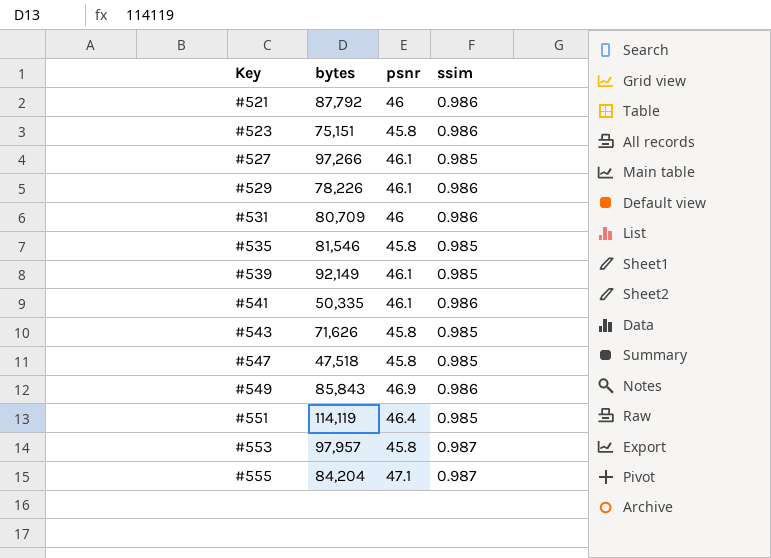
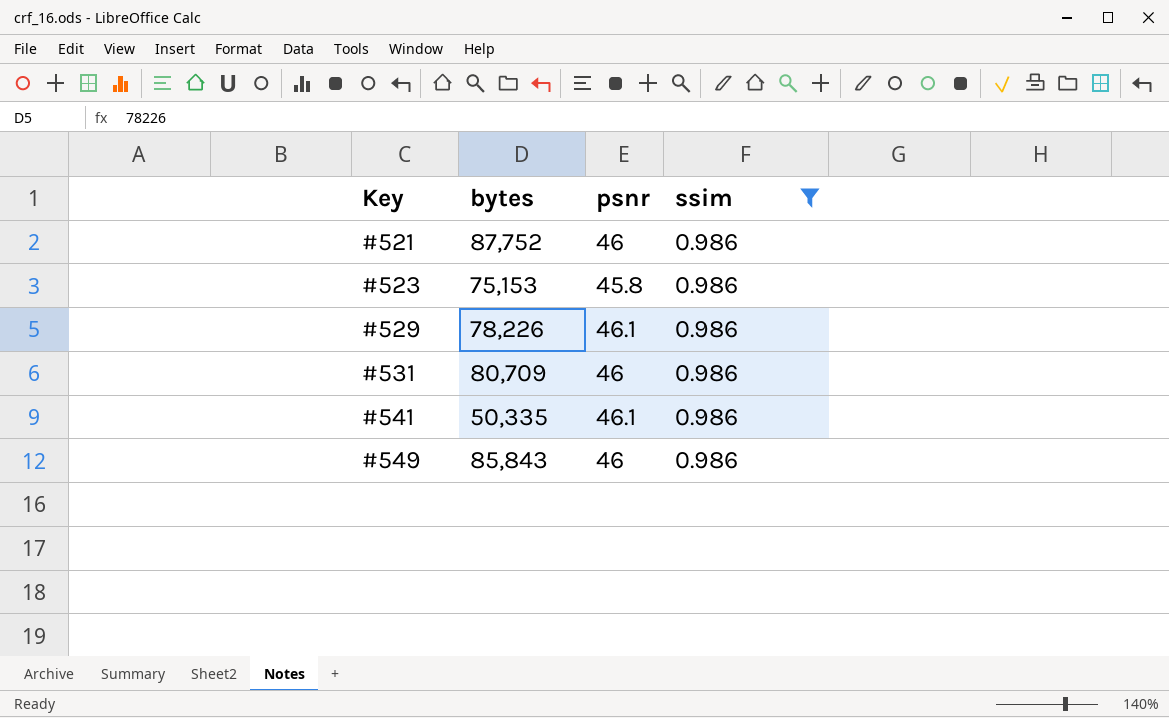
filter: none -> ssim = 0.986
#521 | bytes: 87,792 -> 87,752
#523 | bytes: 75,151 -> 75,153
#549 | psnr: 46.9 -> 46

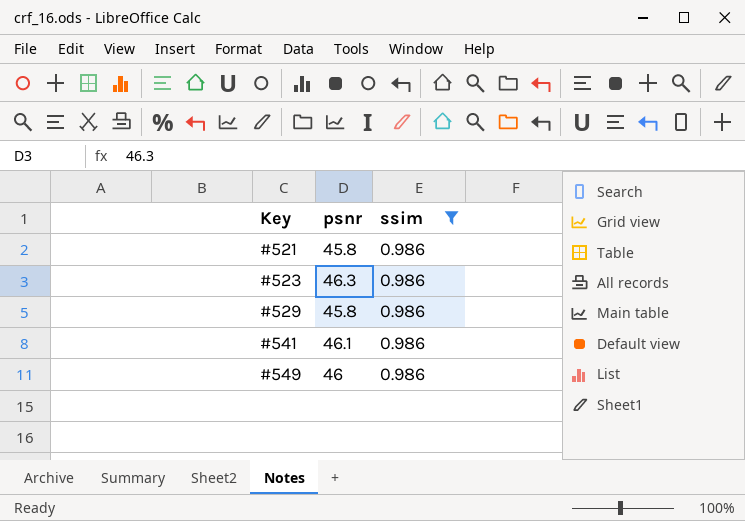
column bytes | position: 2 -> none
row #531: 80,709 | 46 | 0.986 -> none
#521 | psnr: 46 -> 45.8
#523 | psnr: 45.8 -> 46.3
#529 | psnr: 46.1 -> 45.8

